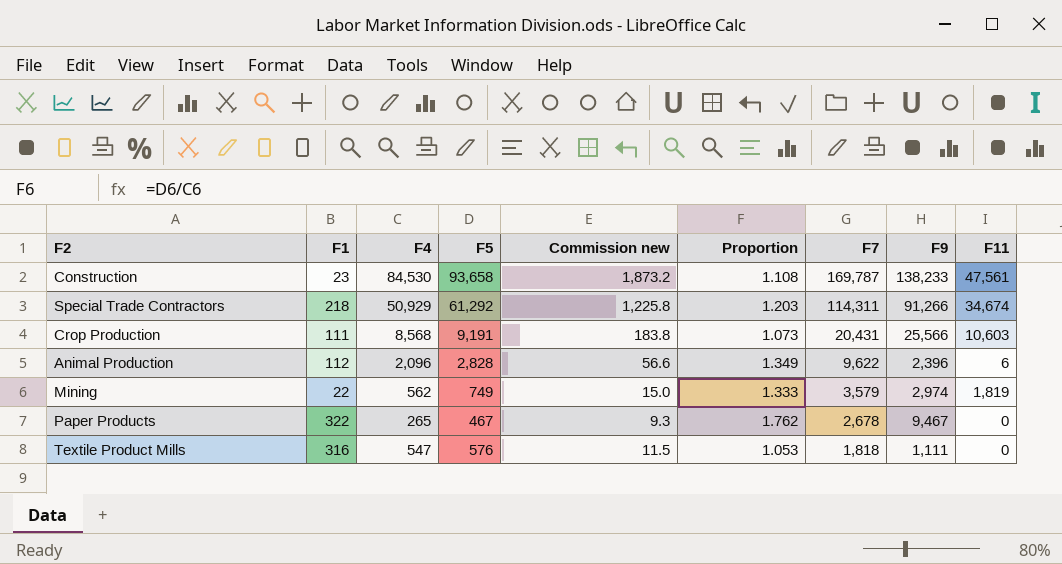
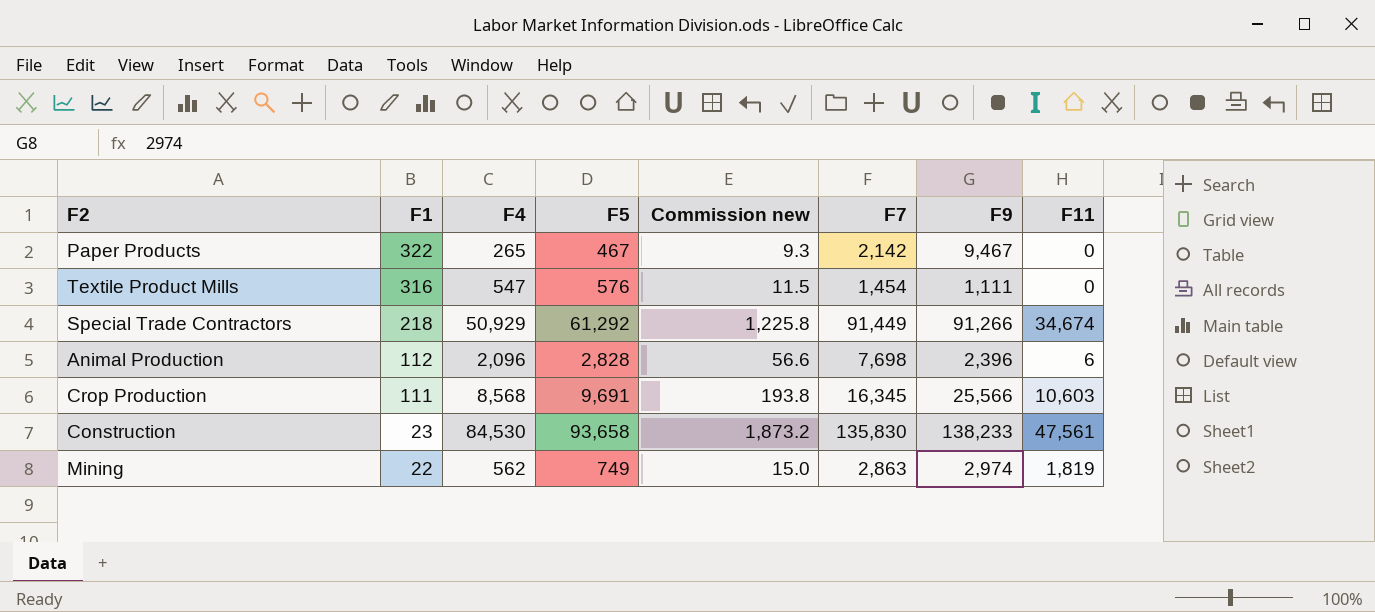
row order: F7 descending -> F1 descending
column Proportion | formula: [F5] / [F4] -> none
Paper Products | F7: 2,678 -> 2,142
Textile Product Mills | F7: 1,818 -> 1,454
Special Trade Contractors | F7: 114,311 -> 91,449
Animal Production | F7: 9,622 -> 7,698
Crop Production | F5: 9,191 -> 9,691
Crop Production | Commission new: 183.8 -> 193.8
Crop Production | F7: 20,431 -> 16,345
Construction | F7: 169,787 -> 135,830
Mining | F7: 3,579 -> 2,863

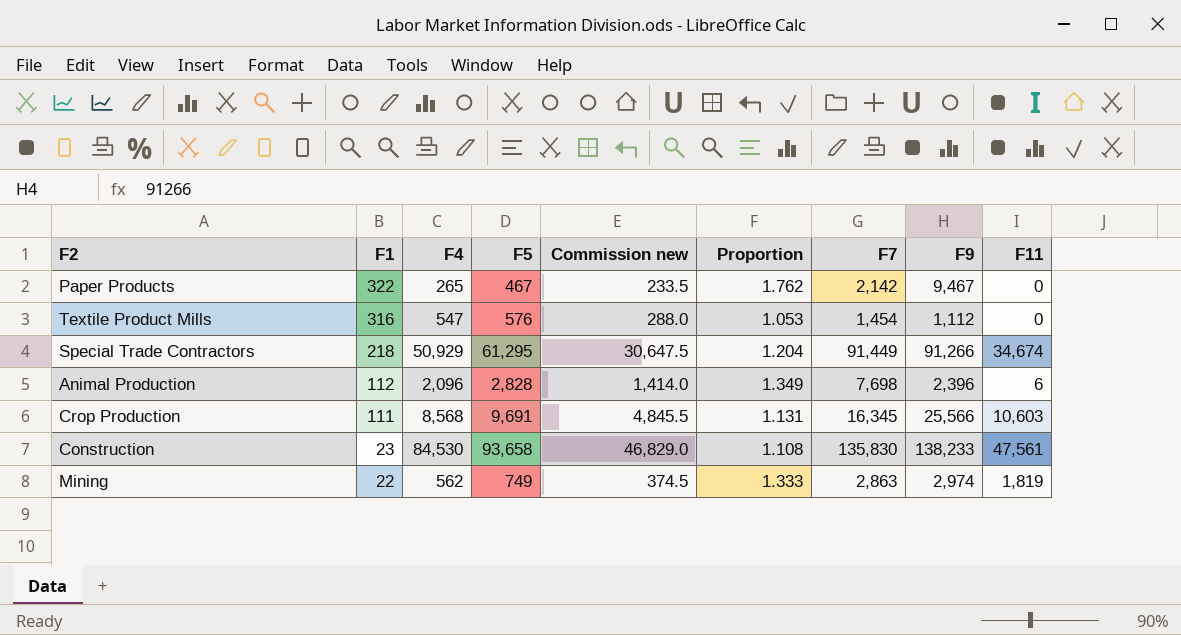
column Commission new | formula: [F5] * 0.02 -> [F5] * 0.5
column Proportion | formula: none -> [F5] / [F4]
Textile Product Mills | F9: 1,111 -> 1,112
Special Trade Contractors | F5: 61,292 -> 61,295

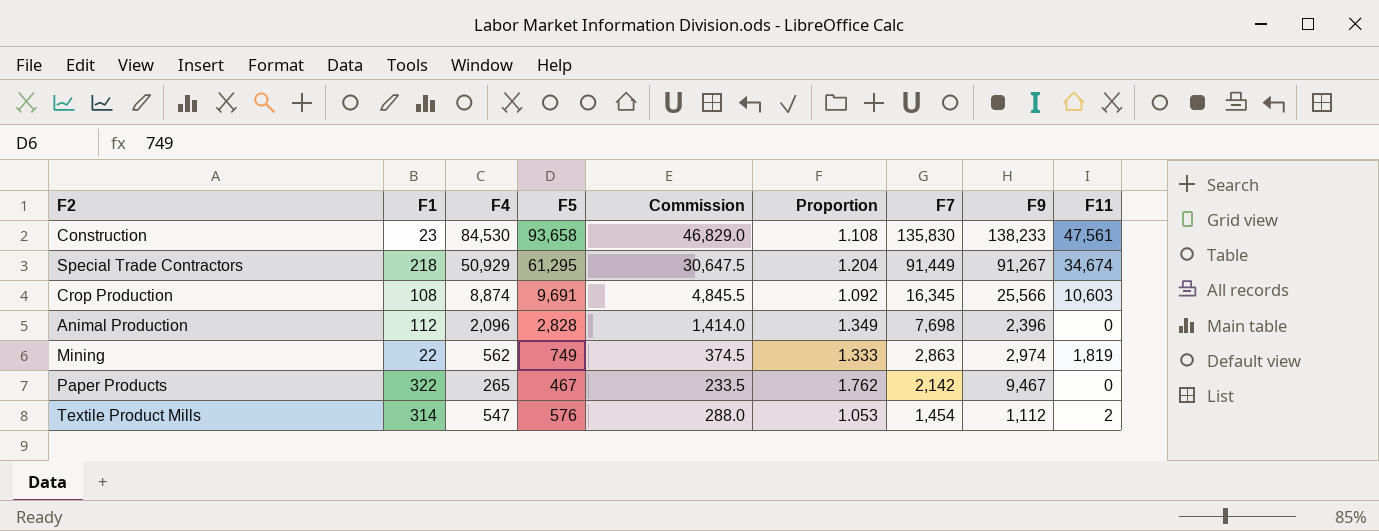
row order: F1 descending -> F7 descending
column name: Commission new -> Commission
Special Trade Contractors | F9: 91,266 -> 91,267
Crop Production | F1: 111 -> 108
Crop Production | F4: 8,568 -> 8,874
Crop Production | Proportion: 1.131 -> 1.092
Animal Production | F11: 6 -> 0
Textile Product Mills | F1: 316 -> 314
Textile Product Mills | F11: 0 -> 2

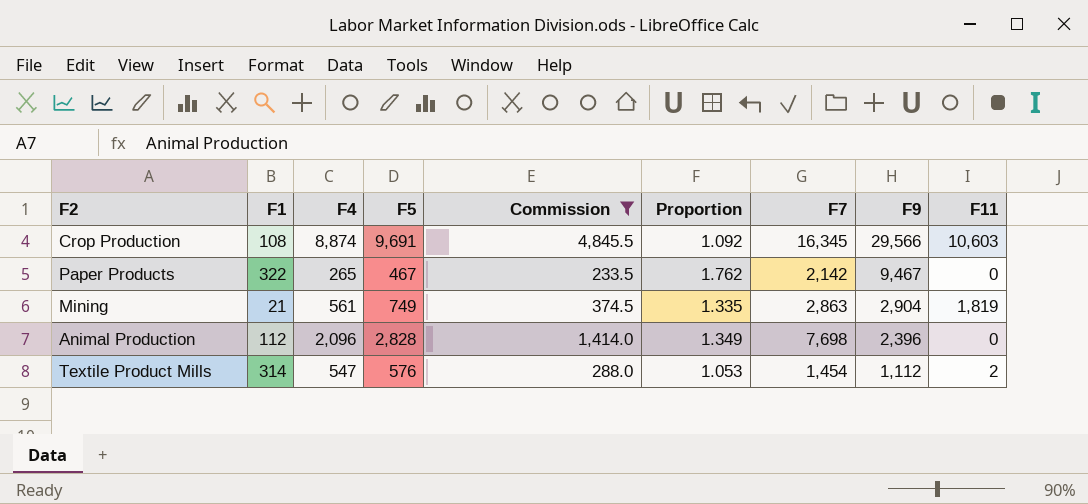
filter: none -> Commission <= 4,845.5
row order: F7 descending -> F9 descending
Crop Production | F9: 25,566 -> 29,566
Mining | F1: 22 -> 21
Mining | F4: 562 -> 561
Mining | Proportion: 1.333 -> 1.335
Mining | F9: 2,974 -> 2,904

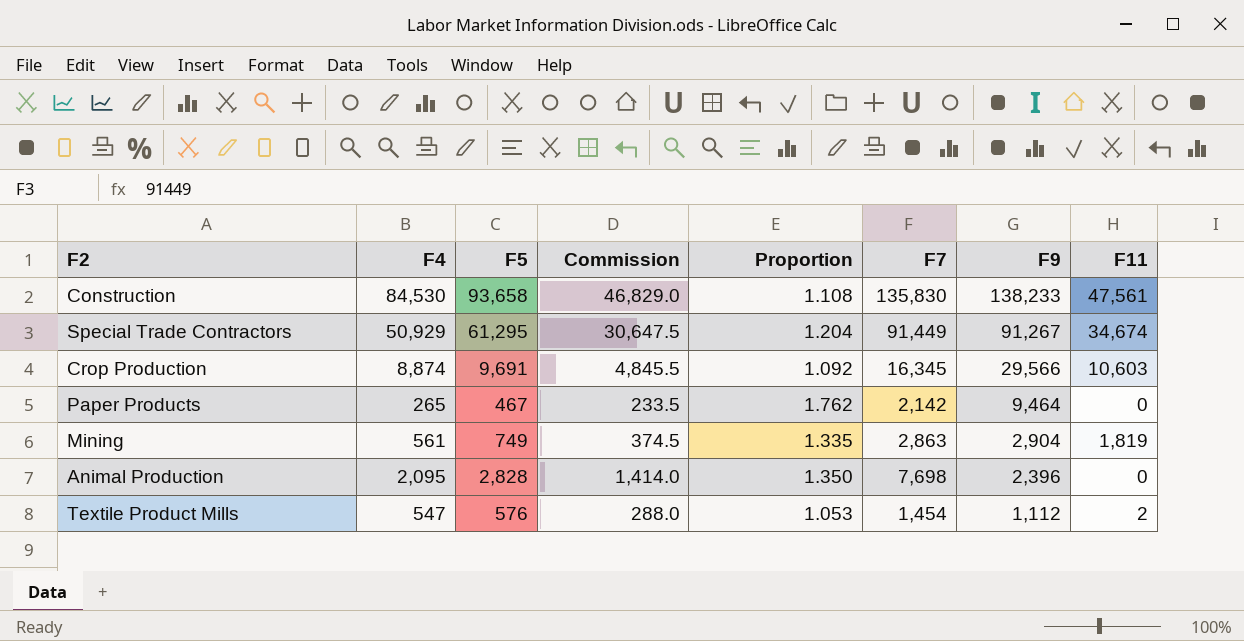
filter: Commission <= 4,845.5 -> none
column F1 | position: 2 -> none
Paper Products | F9: 9,467 -> 9,464
Animal Production | F4: 2,096 -> 2,095
Animal Production | Proportion: 1.349 -> 1.350

